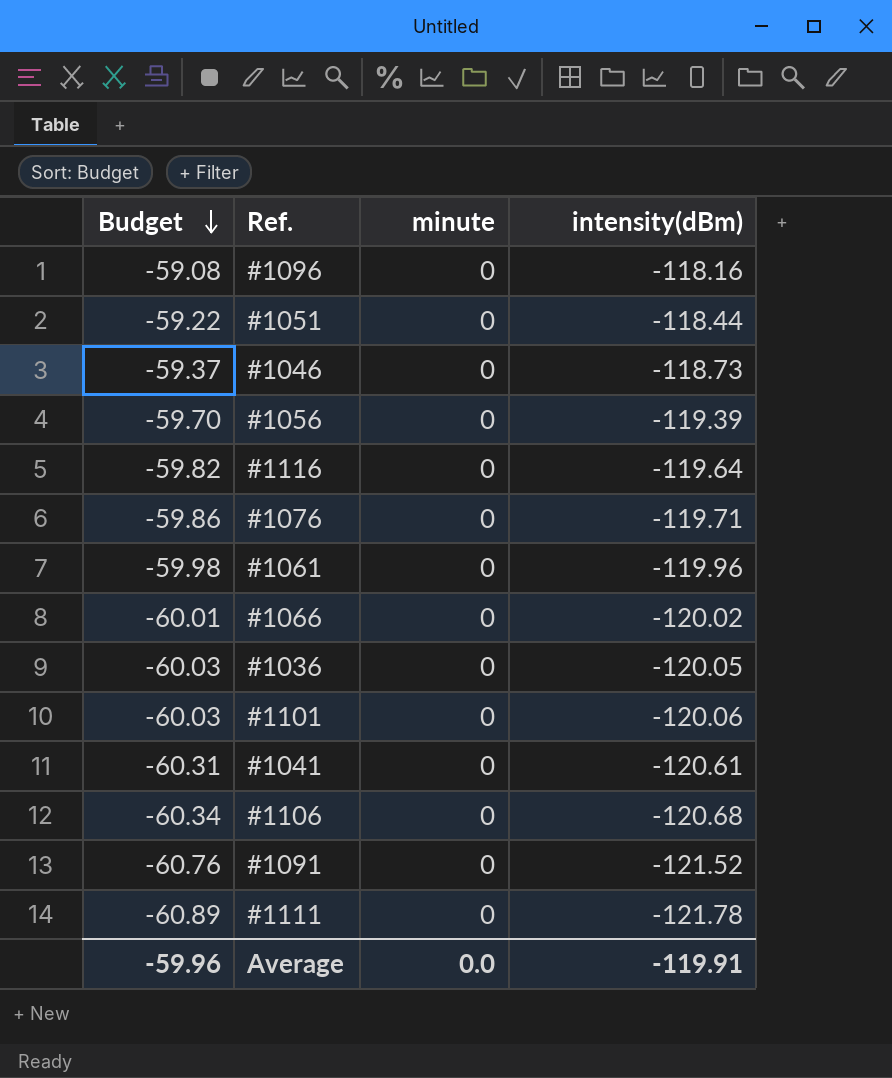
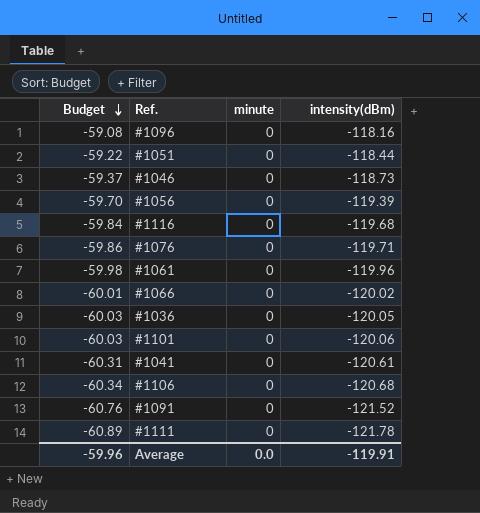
#1116 | Budget: -59.82 -> -59.84
#1116 | intensity(dBm): -119.64 -> -119.68

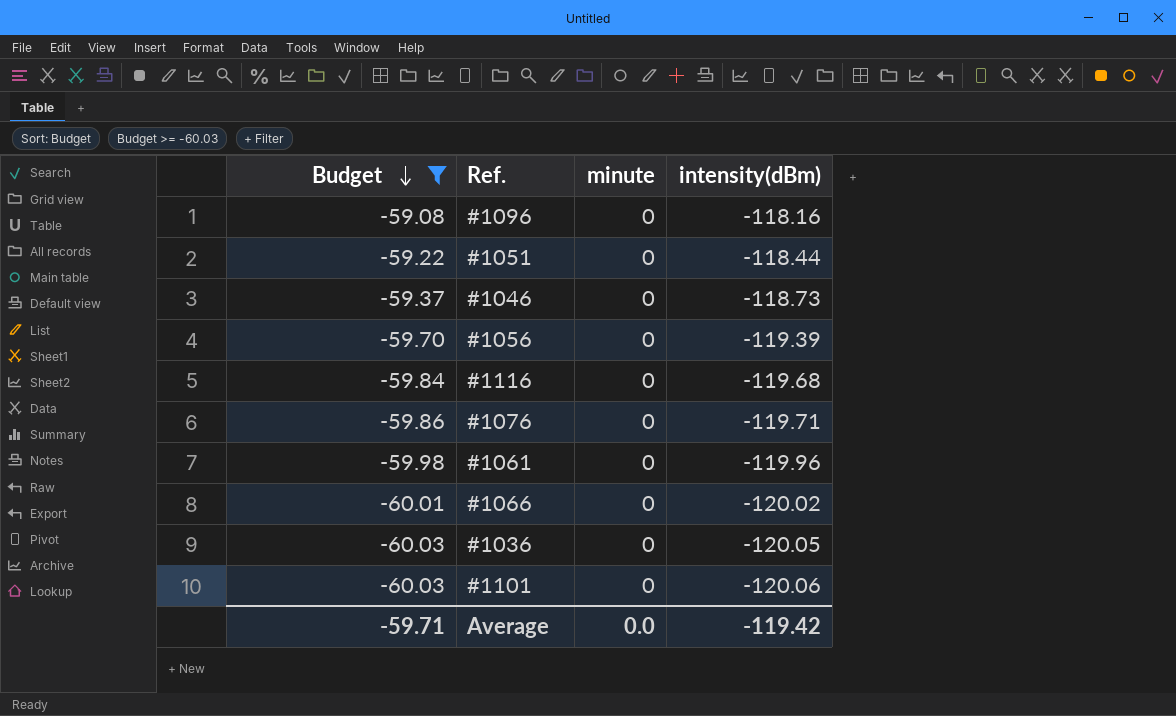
filter: none -> Budget >= -60.03
Average | Budget: -59.96 -> -59.71
Average | intensity(dBm): -119.91 -> -119.42

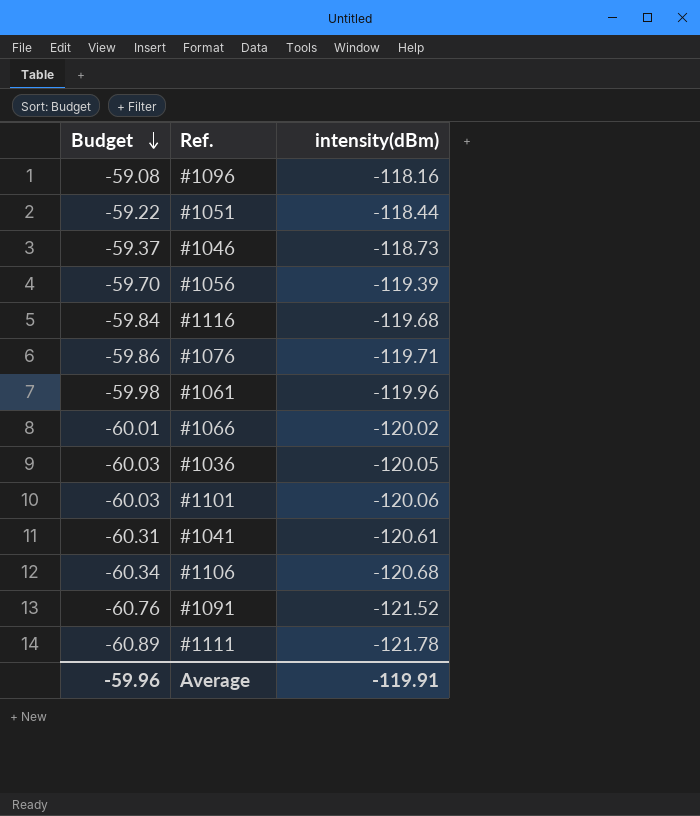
filter: Budget >= -60.03 -> none
column minute | position: 3 -> none
Average | Budget: -59.71 -> -59.96
Average | intensity(dBm): -119.42 -> -119.91

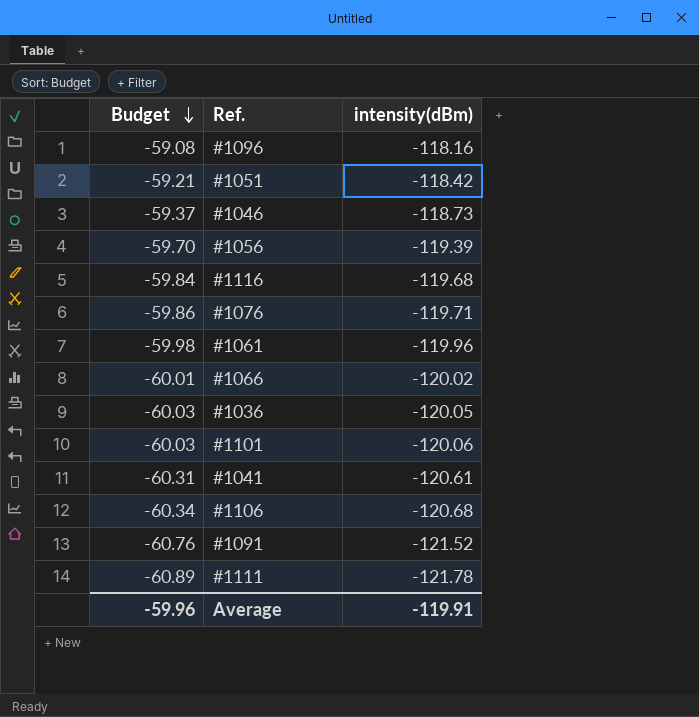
#1051 | Budget: -59.22 -> -59.21
#1051 | intensity(dBm): -118.44 -> -118.42

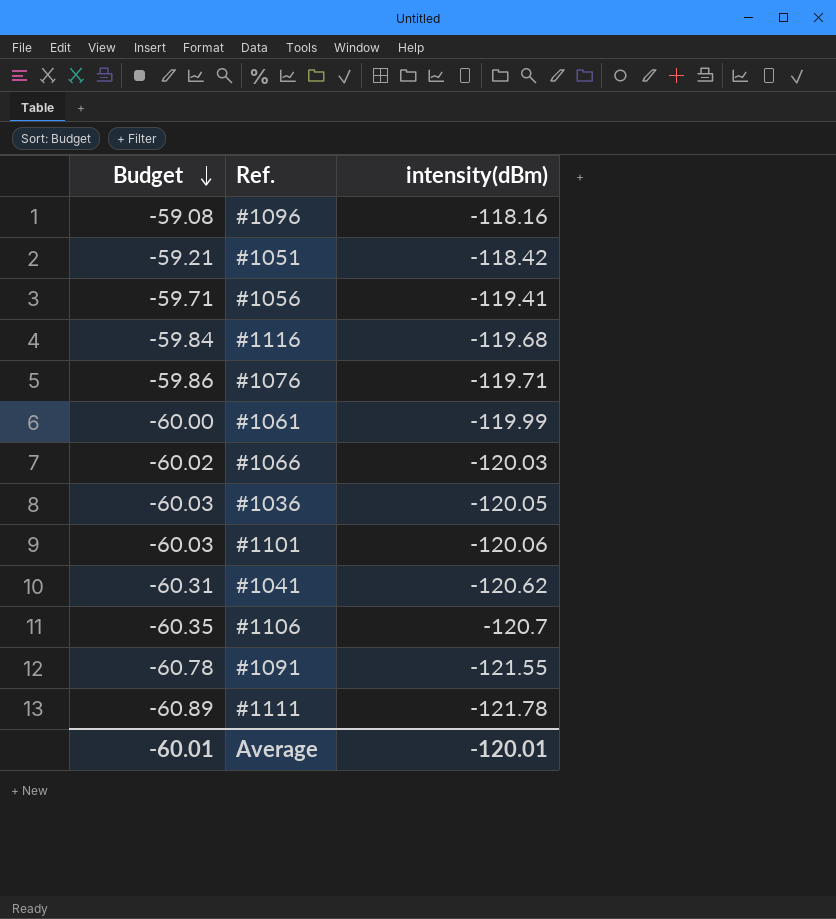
row #1046: -59.37 | -118.73 -> none
#1056 | Budget: -59.70 -> -59.71
#1056 | intensity(dBm): -119.39 -> -119.41
#1061 | Budget: -59.98 -> -60.00
#1061 | intensity(dBm): -119.96 -> -119.99
#1066 | Budget: -60.01 -> -60.02
#1066 | intensity(dBm): -120.02 -> -120.03
#1041 | intensity(dBm): -120.61 -> -120.62
#1106 | Budget: -60.34 -> -60.35
#1106 | intensity(dBm): -120.68 -> -120.7
#1091 | Budget: -60.76 -> -60.78
#1091 | intensity(dBm): -121.52 -> -121.55
Average | Budget: -59.96 -> -60.01
Average | intensity(dBm): -119.91 -> -120.01

